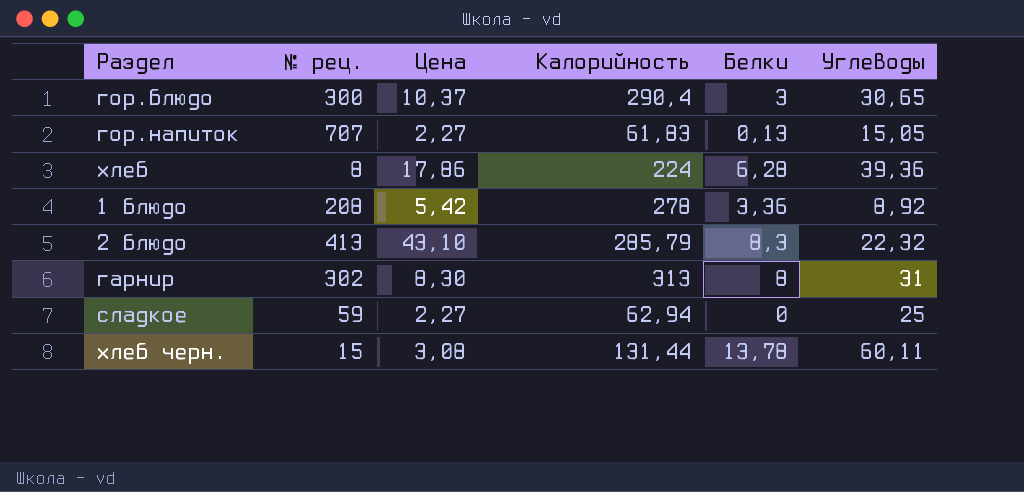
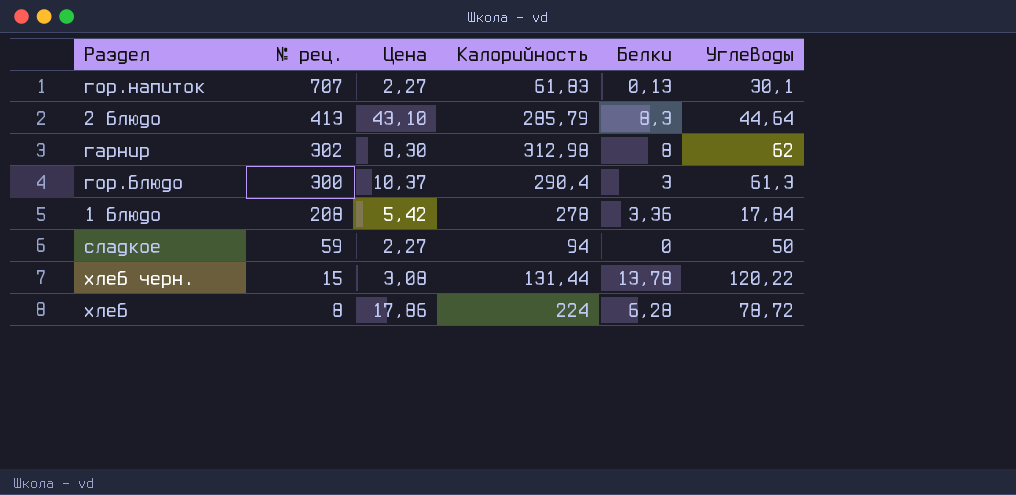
row order: none -> № рец. descending
гор.напиток | Углеводы: 15,05 -> 30,1
2 блюдо | Углеводы: 22,32 -> 44,64
гарнир | Калорийность: 313 -> 312,98
гарнир | Углеводы: 31 -> 62
гор.блюдо | Углеводы: 30,65 -> 61,3
1 блюдо | Углеводы: 8,92 -> 17,84
сладкое | Калорийность: 62,94 -> 94
сладкое | Углеводы: 25 -> 50
хлеб черн. | Углеводы: 60,11 -> 120,22
хлеб | Углеводы: 39,36 -> 78,72

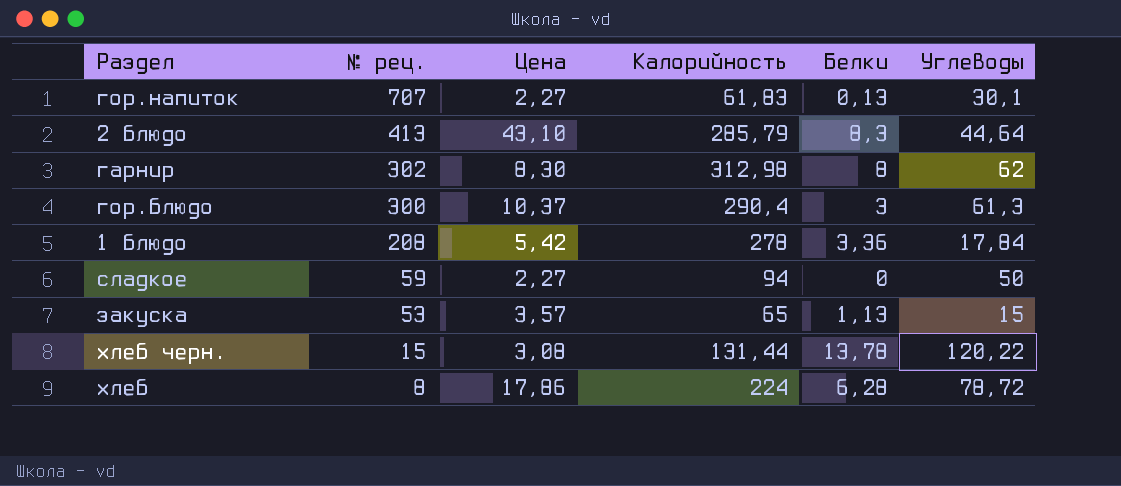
row закуска: none -> 53 | 3,57 | 65 | 1,13 | 15

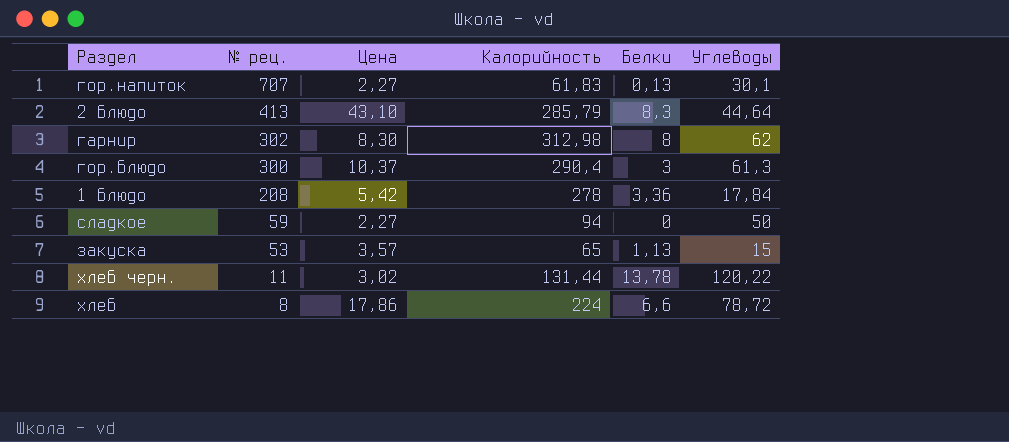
хлеб черн. | № рец.: 15 -> 11
хлеб черн. | Цена: 3,08 -> 3,02
хлеб | Белки: 6,28 -> 6,6

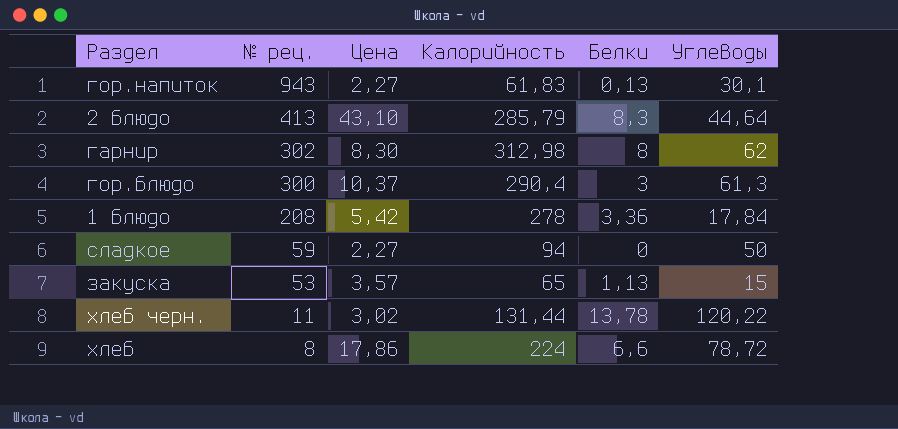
гор.напиток | № рец.: 707 -> 943

